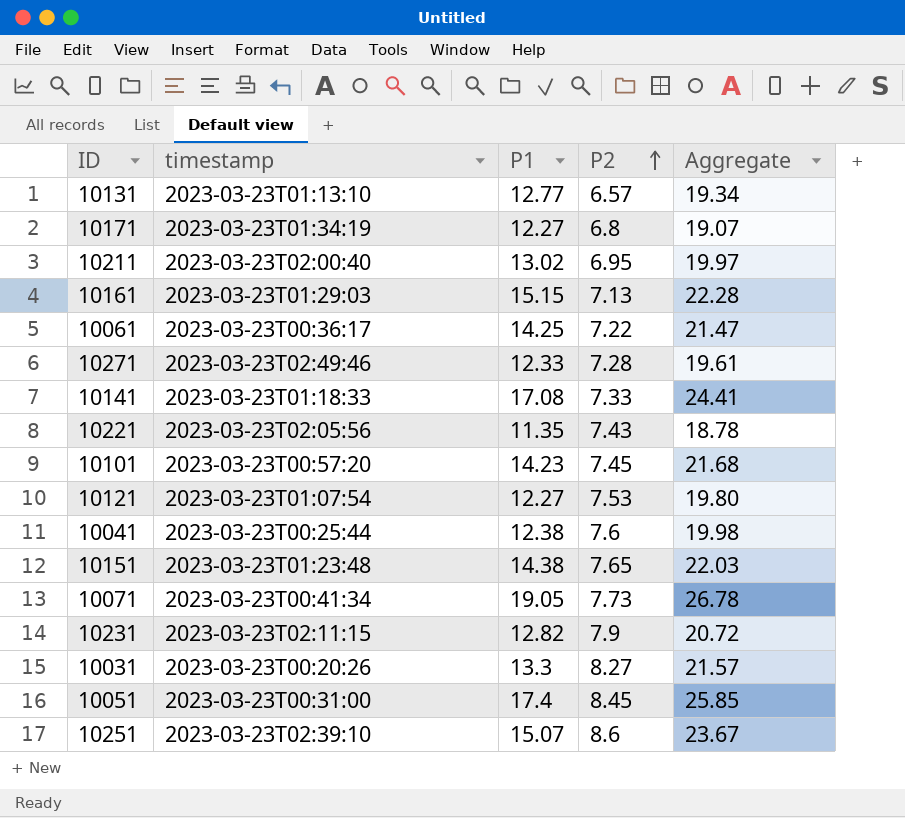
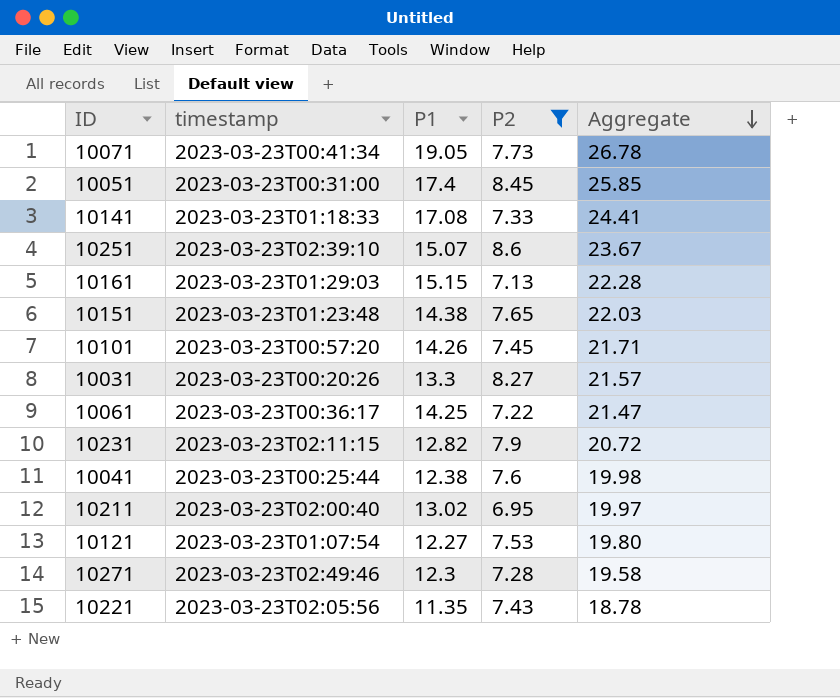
filter: none -> P2 >= 6.95
row order: P2 ascending -> Aggregate descending
10101 | P1: 14.23 -> 14.26
10101 | Aggregate: 21.68 -> 21.71
10271 | P1: 12.33 -> 12.3
10271 | Aggregate: 19.61 -> 19.58

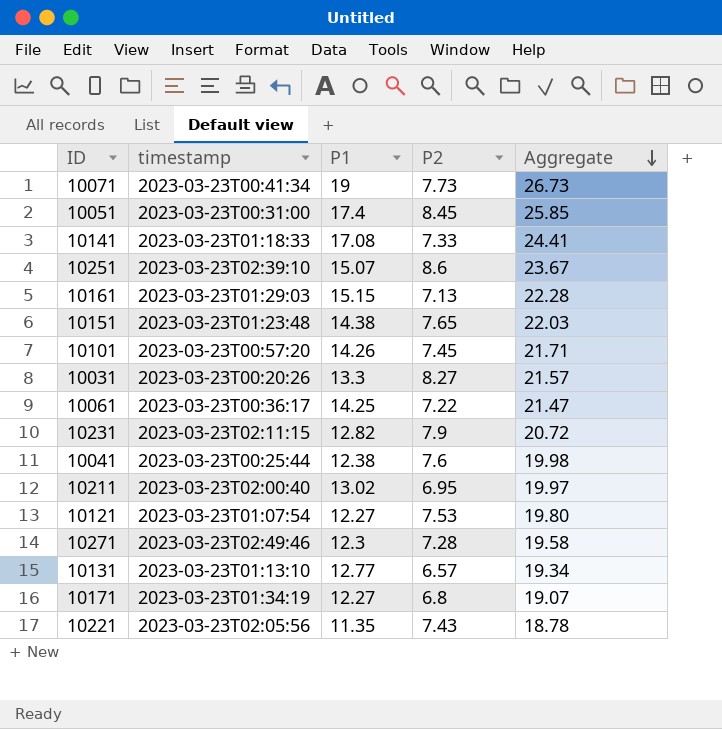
filter: P2 >= 6.95 -> none
10071 | P1: 19.05 -> 19
10071 | Aggregate: 26.78 -> 26.73

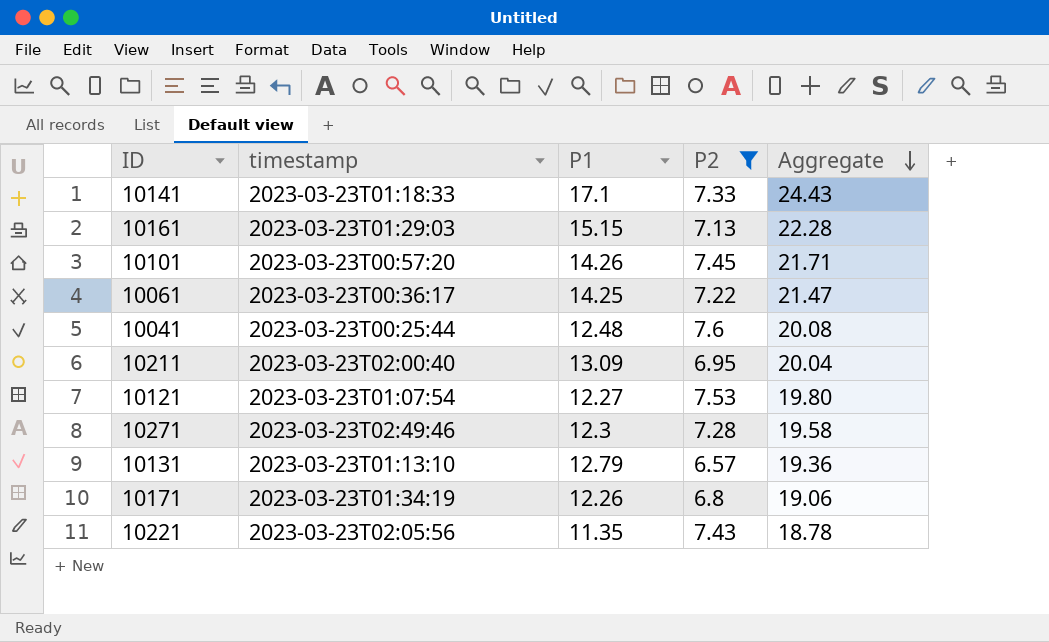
filter: none -> P2 <= 7.6
10141 | P1: 17.08 -> 17.1
10141 | Aggregate: 24.41 -> 24.43
10041 | P1: 12.38 -> 12.48
10041 | Aggregate: 19.98 -> 20.08
10211 | P1: 13.02 -> 13.09
10211 | Aggregate: 19.97 -> 20.04
10131 | P1: 12.77 -> 12.79
10131 | Aggregate: 19.34 -> 19.36
10171 | P1: 12.27 -> 12.26
10171 | Aggregate: 19.07 -> 19.06

